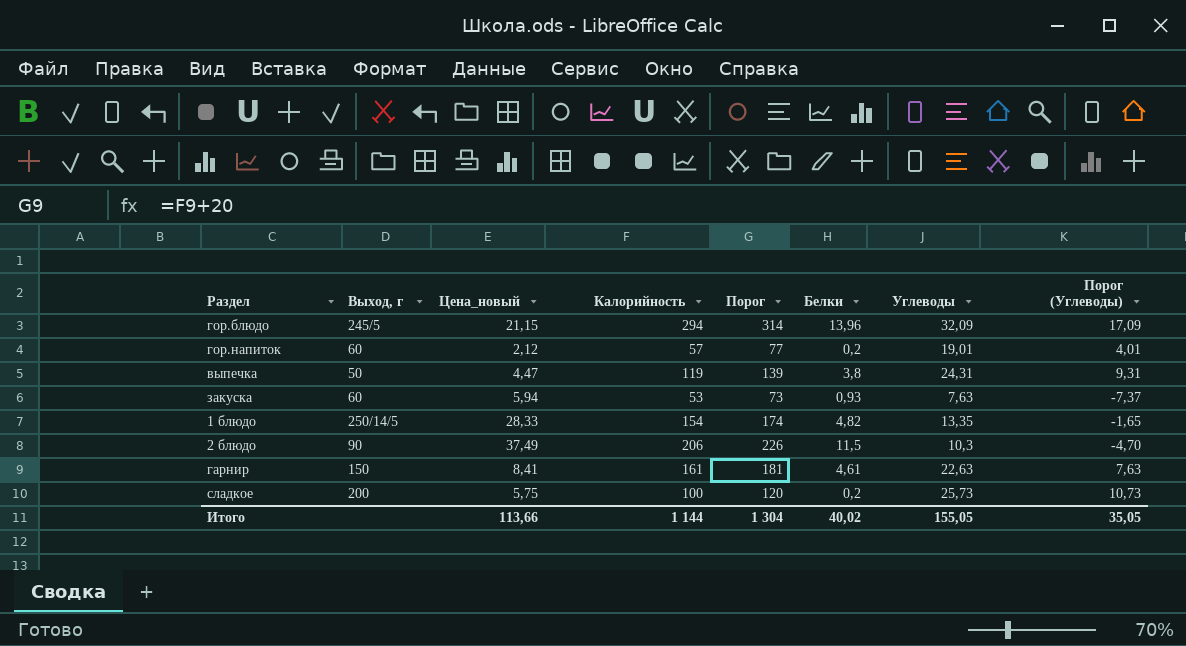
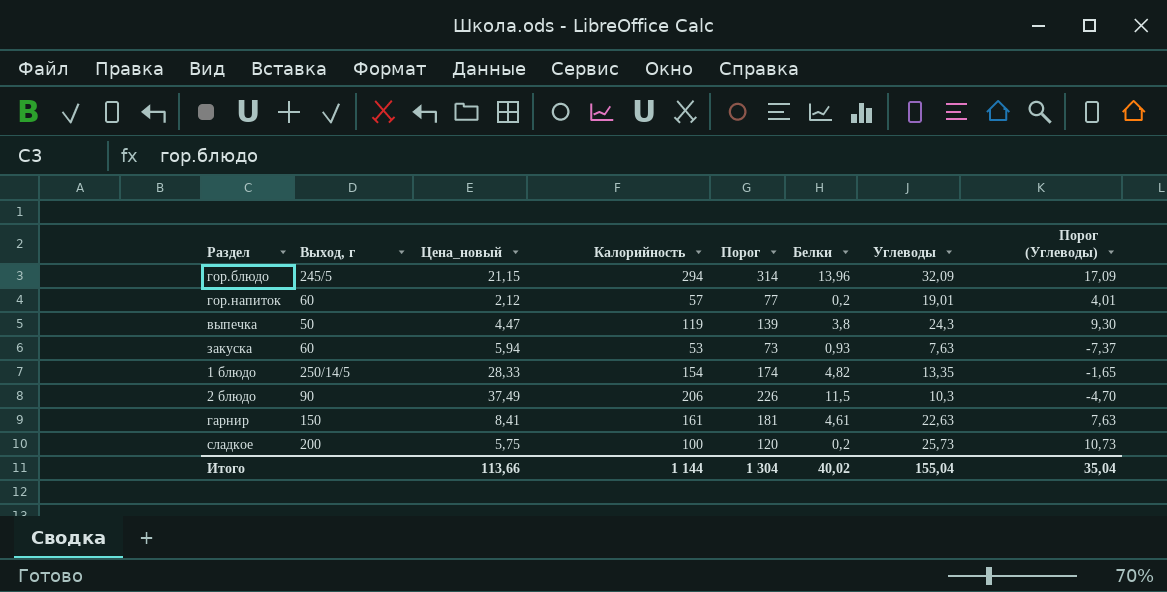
выпечка | Углеводы: 24,31 -> 24,3
выпечка | Порог (Углеводы): 9,31 -> 9,30
Итого | Углеводы: 155,05 -> 155,04
Итого | Порог (Углеводы): 35,05 -> 35,04

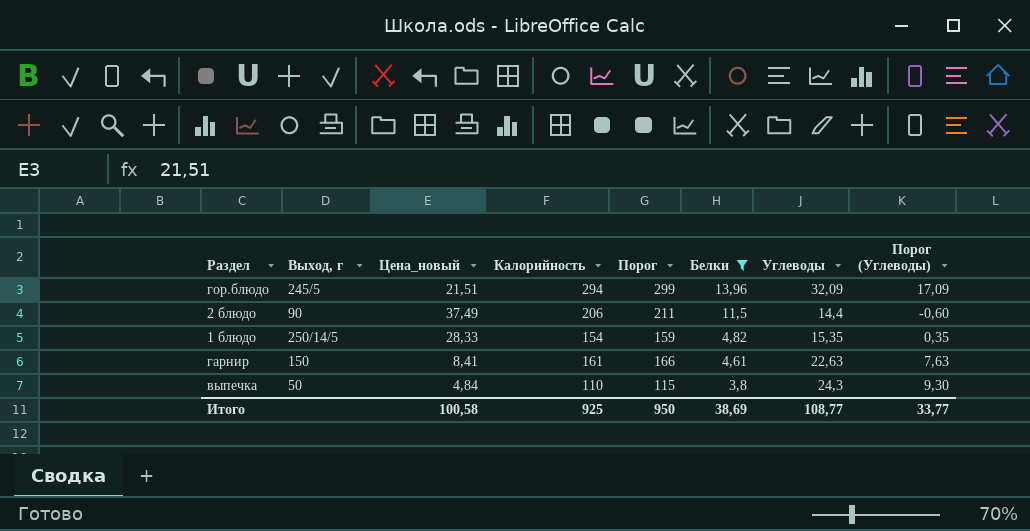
filter: none -> Белки >= 3,8
row order: none -> Белки descending
column Порог | formula: [Калорийность] + 20 -> [Калорийность] + 5
гор.блюдо | Цена_новый: 21,15 -> 21,51
2 блюдо | Углеводы: 10,3 -> 14,4
2 блюдо | Порог (Углеводы): -4,70 -> -0,60
1 блюдо | Углеводы: 13,35 -> 15,35
1 блюдо | Порог (Углеводы): -1,65 -> 0,35
выпечка | Цена_новый: 4,47 -> 4,84
выпечка | Калорийность: 119 -> 110
Итого | Цена_новый: 113,66 -> 100,58
Итого | Калорийность: 1 144 -> 925
Итого | Порог: 1 304 -> 950
Итого | Белки: 40,02 -> 38,69
Итого | Углеводы: 155,04 -> 108,77
Итого | Порог (Углеводы): 35,04 -> 33,77

